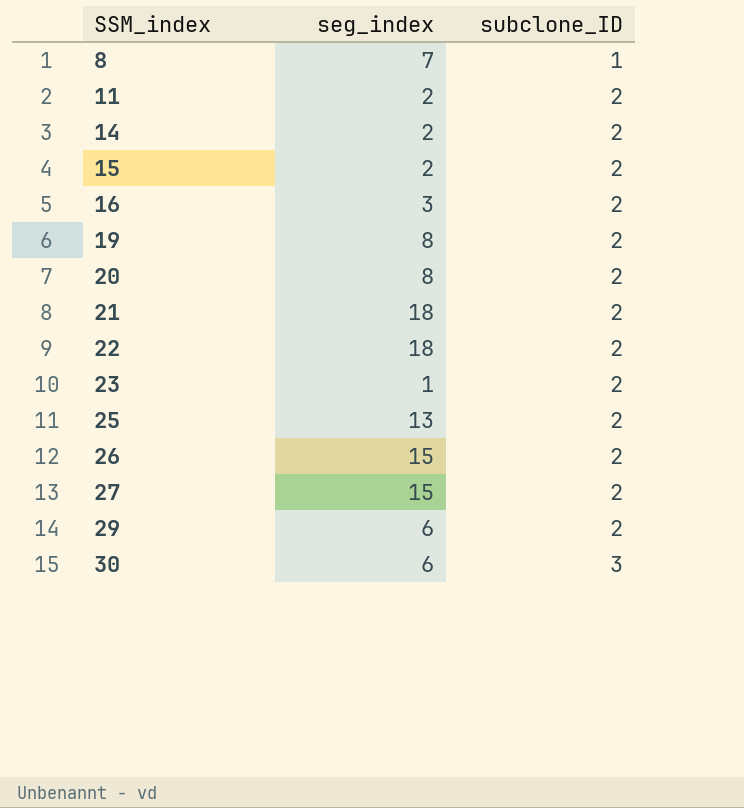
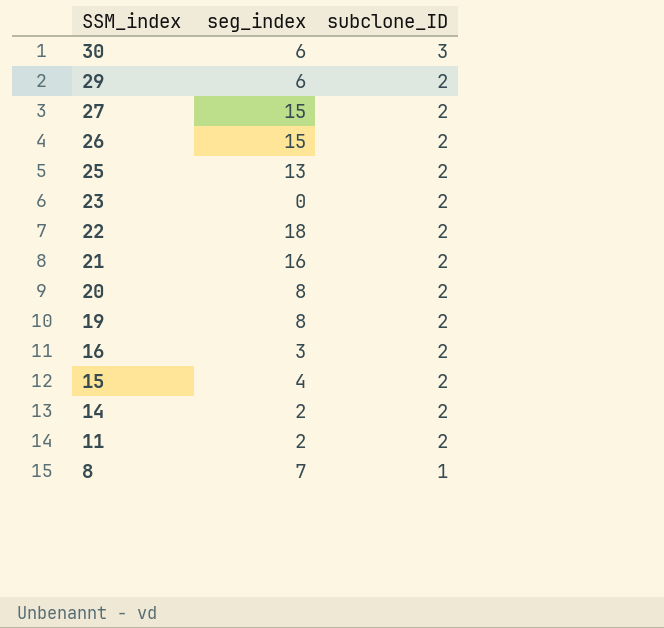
row order: SSM_index ascending -> SSM_index descending
23 | seg_index: 1 -> 0
21 | seg_index: 18 -> 16
15 | seg_index: 2 -> 4

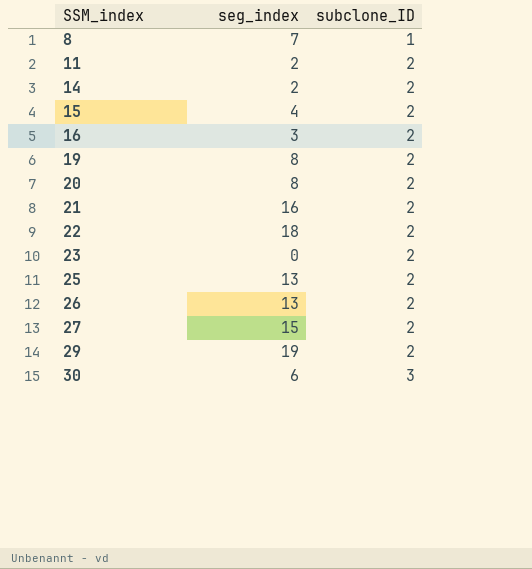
row order: SSM_index descending -> SSM_index ascending
26 | seg_index: 15 -> 13
29 | seg_index: 6 -> 19

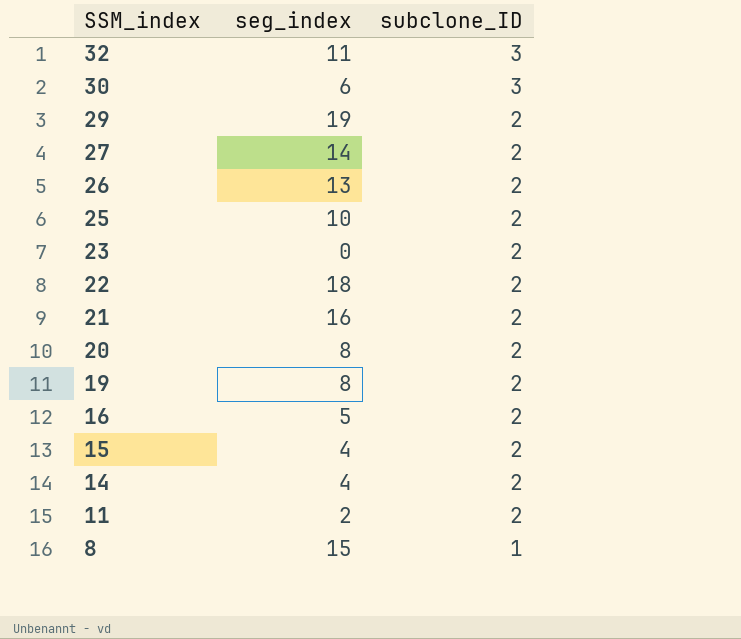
row order: SSM_index ascending -> SSM_index descending
row 32: none -> 11 | 3
27 | seg_index: 15 -> 14
25 | seg_index: 13 -> 10
16 | seg_index: 3 -> 5
14 | seg_index: 2 -> 4
8 | seg_index: 7 -> 15

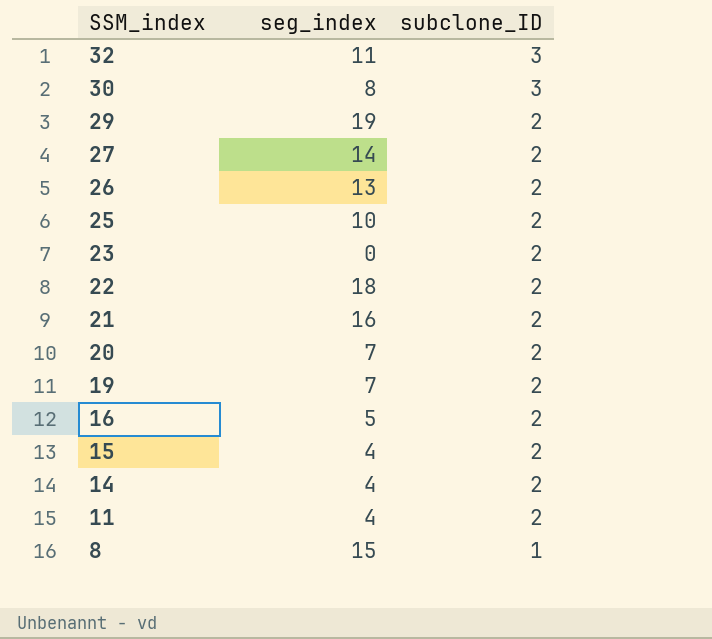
30 | seg_index: 6 -> 8
20 | seg_index: 8 -> 7
19 | seg_index: 8 -> 7
11 | seg_index: 2 -> 4

